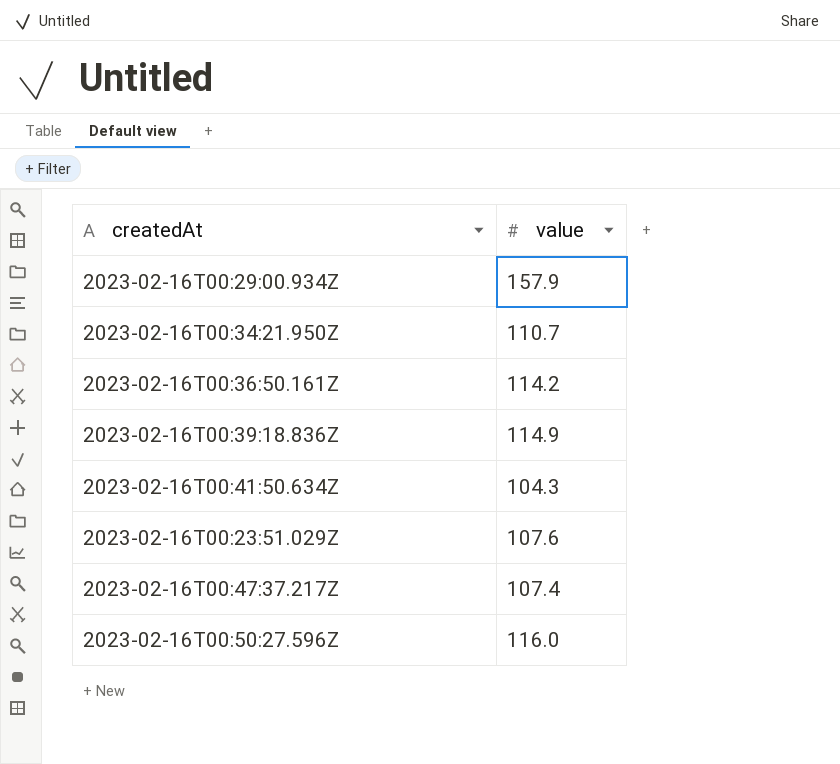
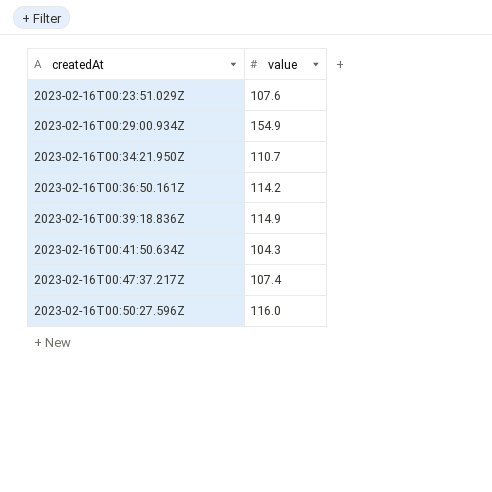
row order: none -> createdAt ascending
2023-02-16T00:29:00.934Z | value: 157.9 -> 154.9

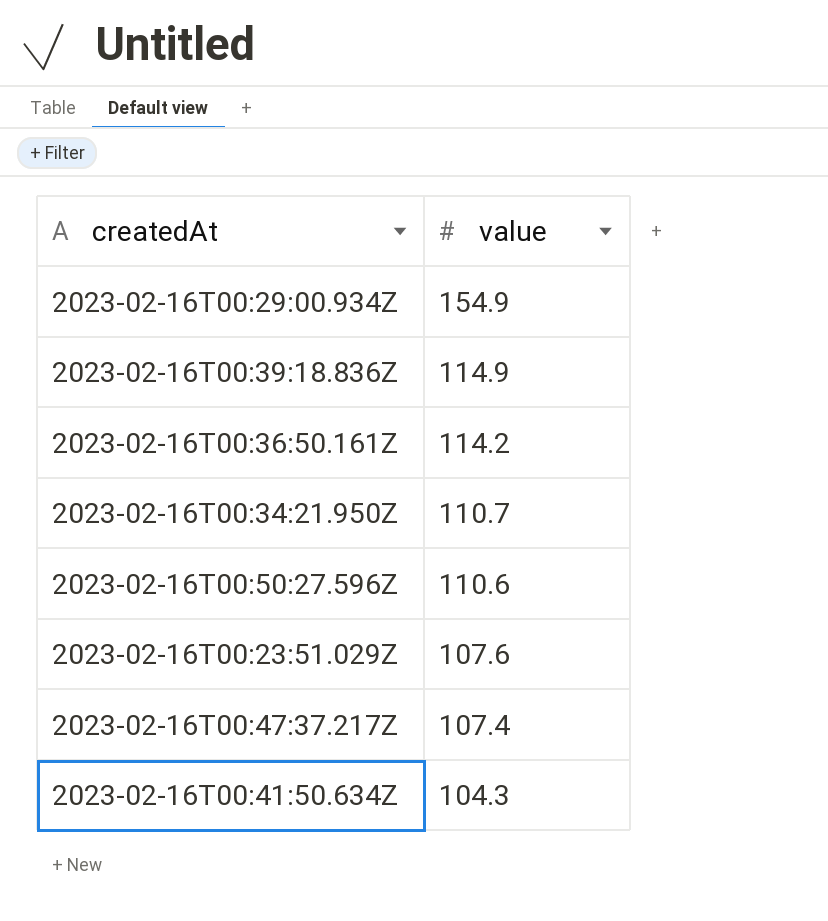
row order: createdAt ascending -> value descending
2023-02-16T00:50:27.596Z | value: 116.0 -> 110.6

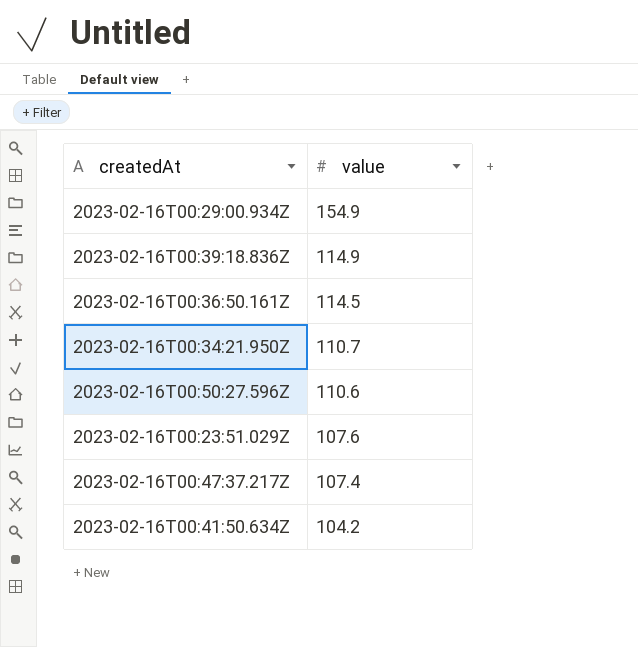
2023-02-16T00:36:50.161Z | value: 114.2 -> 114.5
2023-02-16T00:41:50.634Z | value: 104.3 -> 104.2

